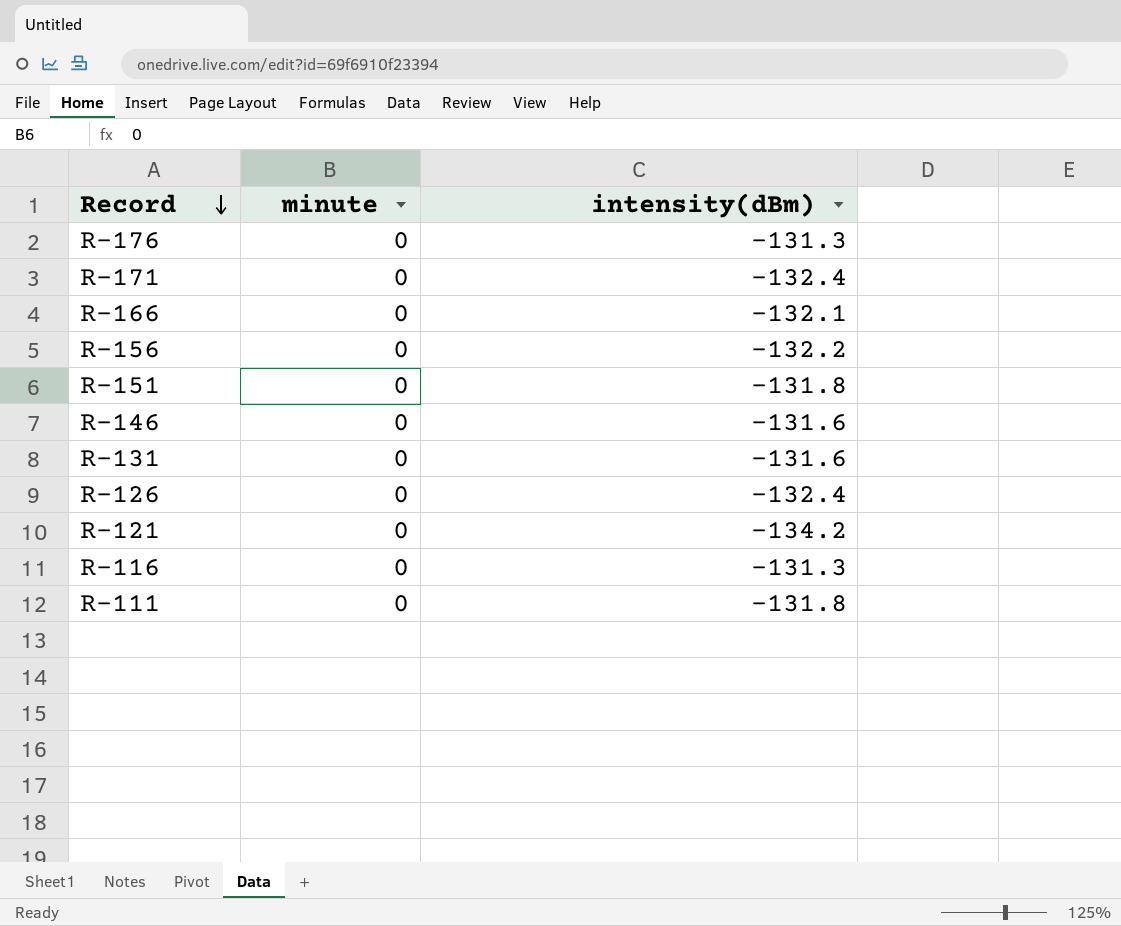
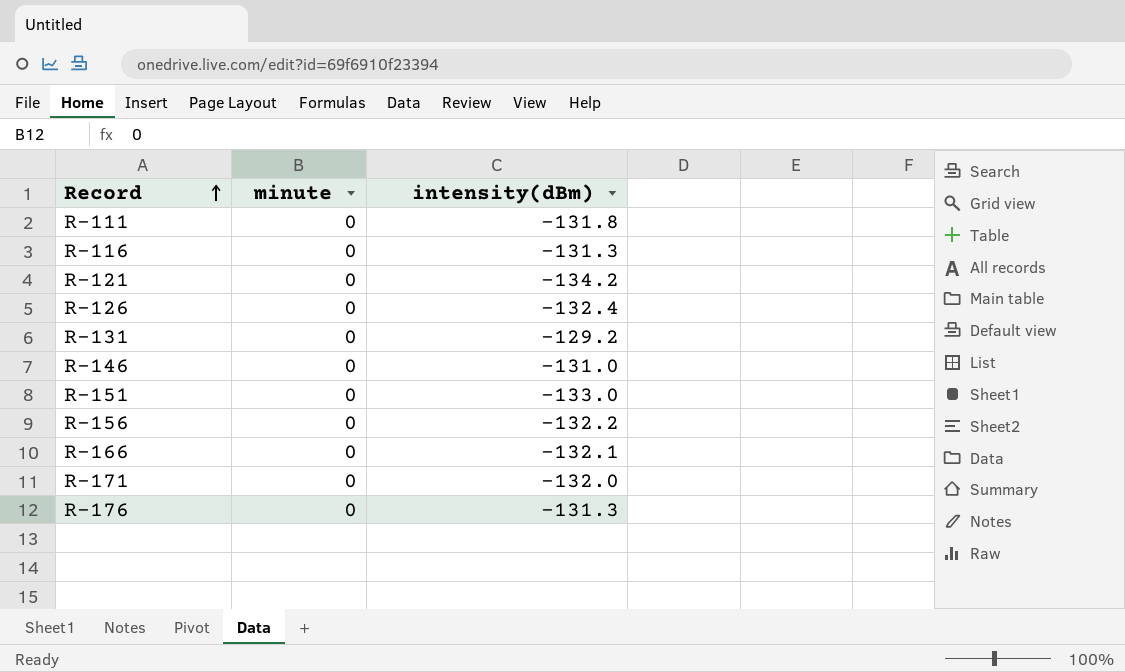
row order: Record descending -> Record ascending
R-131 | intensity(dBm): -131.6 -> -129.2
R-146 | intensity(dBm): -131.6 -> -131.0
R-151 | intensity(dBm): -131.8 -> -133.0
R-171 | intensity(dBm): -132.4 -> -132.0

